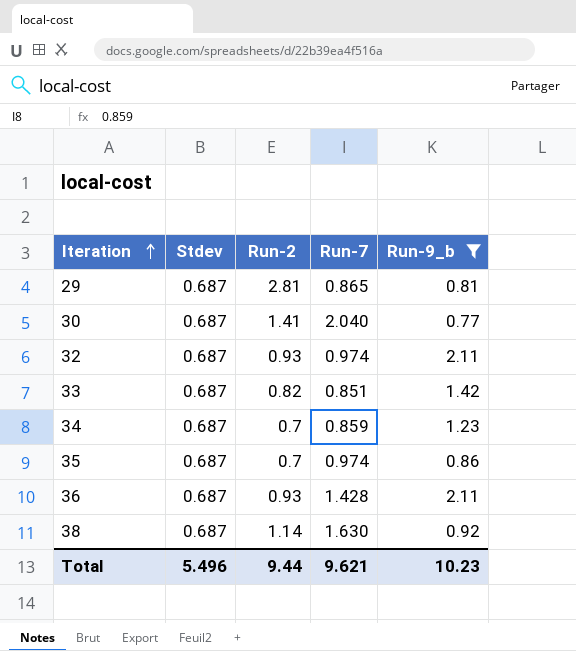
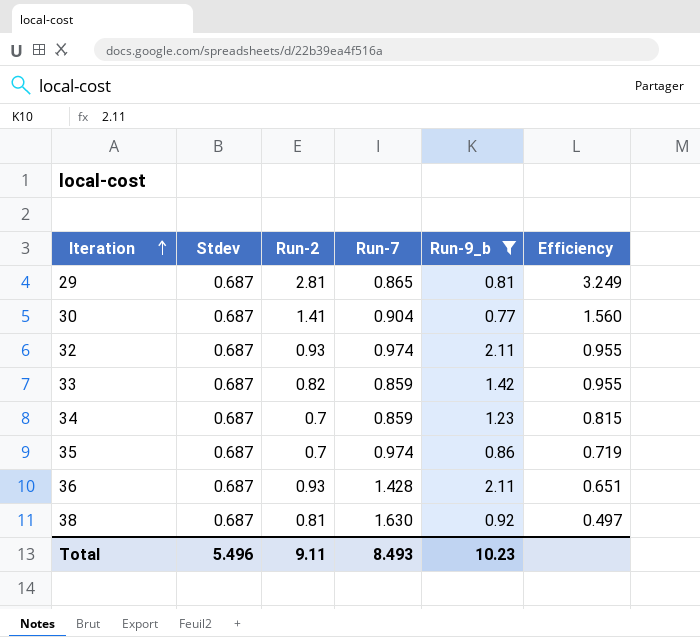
column Efficiency | formula: none -> [Run-2] / [Run-7]
30 | Run-7: 2.040 -> 0.904
33 | Run-7: 0.851 -> 0.859
38 | Run-2: 1.14 -> 0.81
Total | Run-2: 9.44 -> 9.11
Total | Run-7: 9.621 -> 8.493

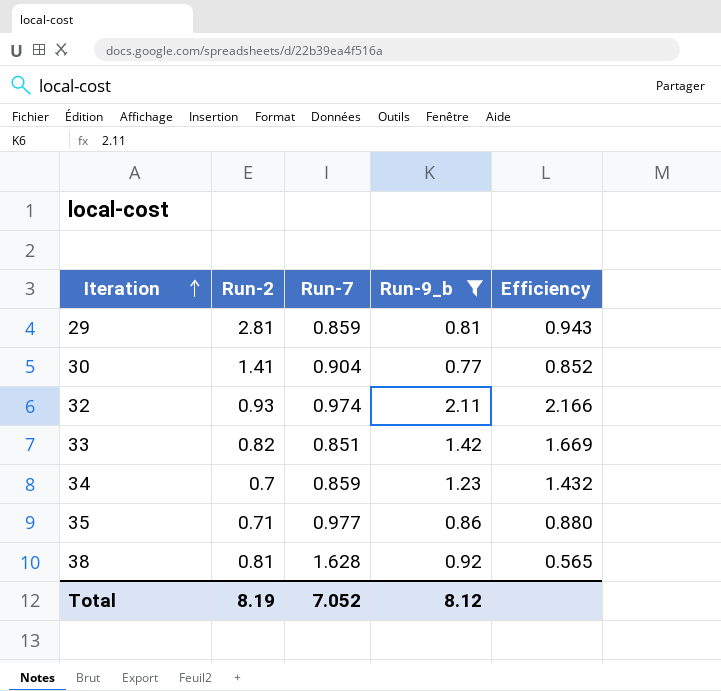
column Stdev | position: 2 -> none
column Efficiency | formula: [Run-2] / [Run-7] -> [Run-9_b] / [Run-7]
row 36: 0.687 | 0.93 | 1.428 | 2.11 | 0.651 -> none
29 | Run-7: 0.865 -> 0.859
33 | Run-7: 0.859 -> 0.851
35 | Run-2: 0.7 -> 0.71
35 | Run-7: 0.974 -> 0.977
38 | Run-7: 1.630 -> 1.628
Total | Run-2: 9.11 -> 8.19
Total | Run-7: 8.493 -> 7.052
Total | Run-9_b: 10.23 -> 8.12

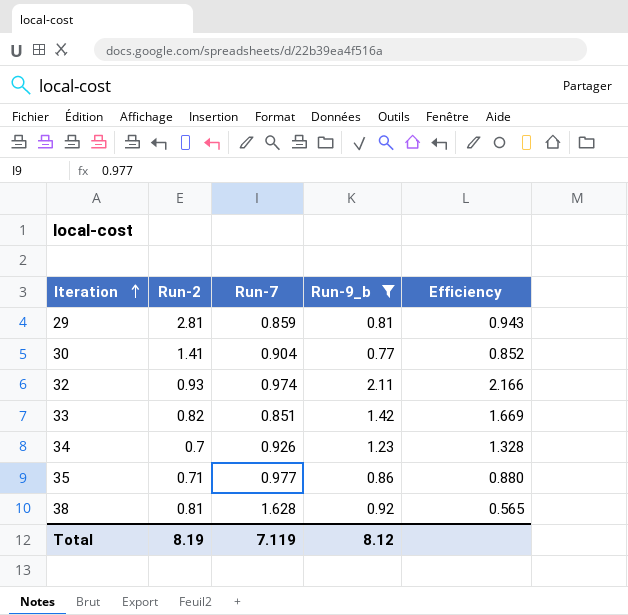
34 | Run-7: 0.859 -> 0.926
34 | Efficiency: 1.432 -> 1.328
Total | Run-7: 7.052 -> 7.119

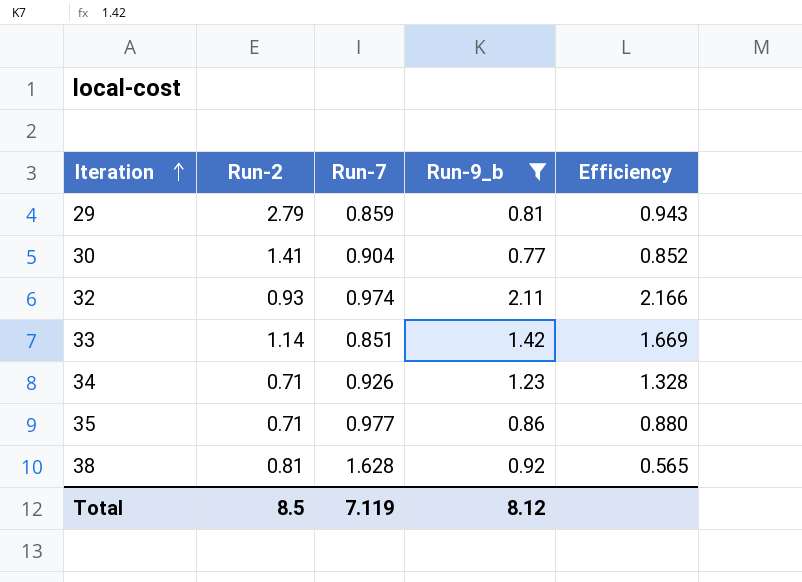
29 | Run-2: 2.81 -> 2.79
33 | Run-2: 0.82 -> 1.14
34 | Run-2: 0.7 -> 0.71
Total | Run-2: 8.19 -> 8.5

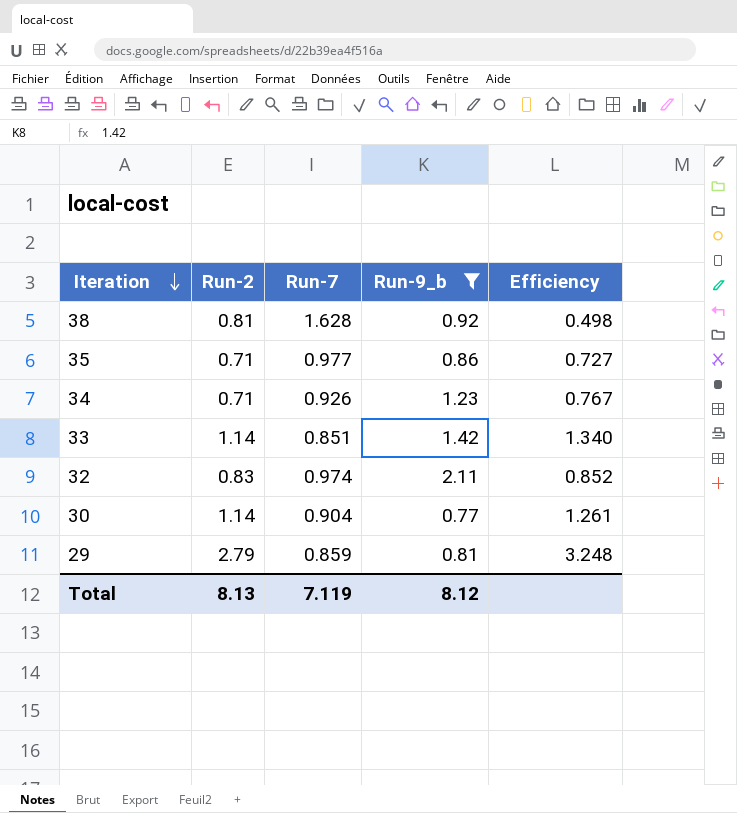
row order: Iteration ascending -> Iteration descending
column Efficiency | formula: [Run-9_b] / [Run-7] -> [Run-2] / [Run-7]
32 | Run-2: 0.93 -> 0.83
30 | Run-2: 1.41 -> 1.14
Total | Run-2: 8.5 -> 8.13

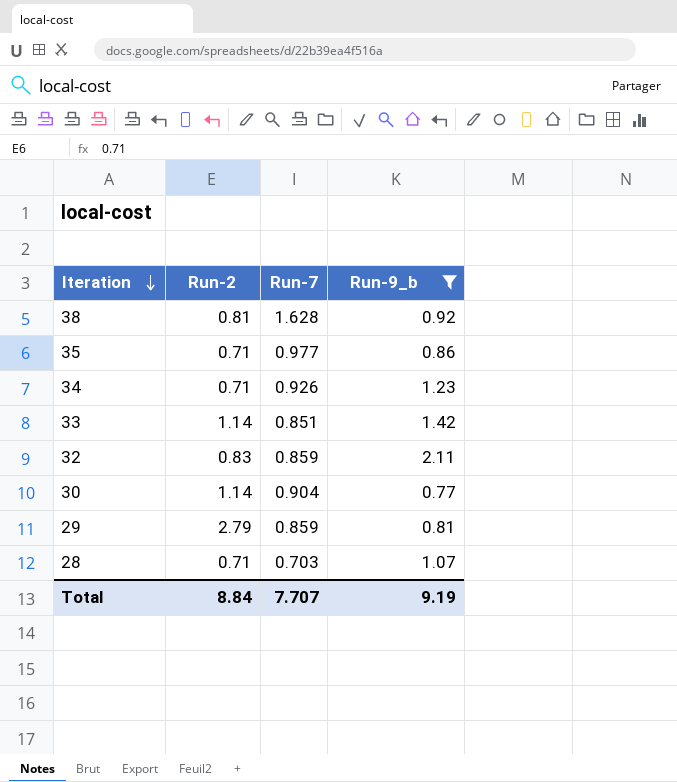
column Efficiency | formula: [Run-2] / [Run-7] -> none
32 | Run-7: 0.974 -> 0.859
row 28: none -> 0.71 | 0.703 | 1.07
Total | Run-2: 8.13 -> 8.84
Total | Run-7: 7.119 -> 7.707
Total | Run-9_b: 8.12 -> 9.19

